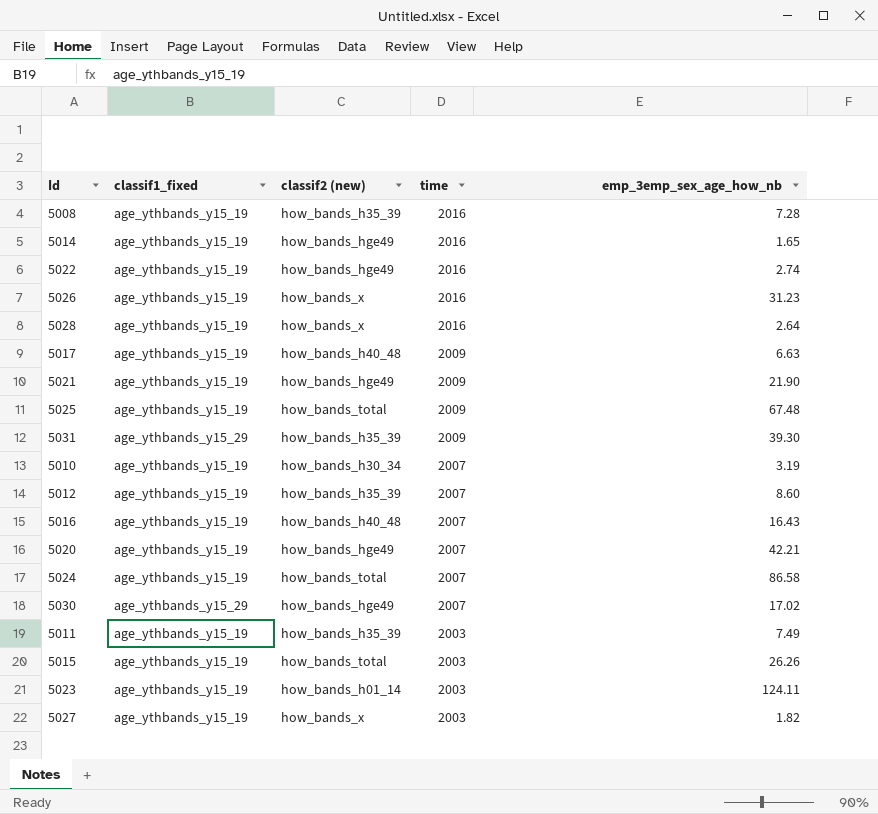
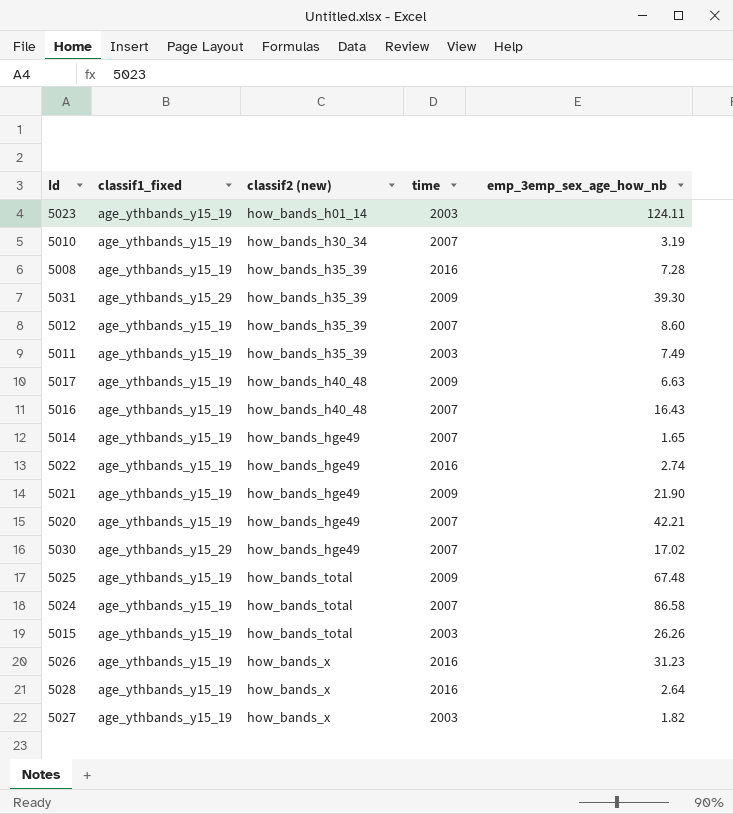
row order: time descending -> classif2 (new) ascending
5014 | time: 2016 -> 2007

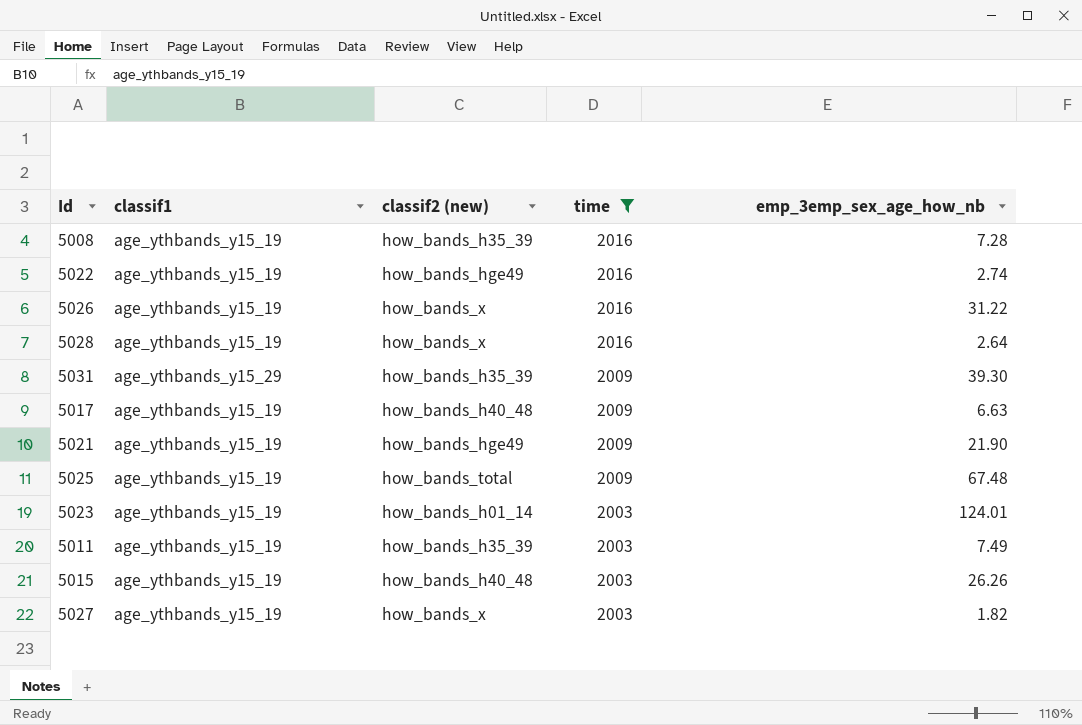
filter: none -> time != 2007
row order: classif2 (new) ascending -> time descending
column name: classif1_fixed -> classif1
5026 | emp_3emp_sex_age_how_nb: 31.23 -> 31.22
5023 | emp_3emp_sex_age_how_nb: 124.11 -> 124.01
5015 | classif2 (new): how_bands_total -> how_bands_h40_48

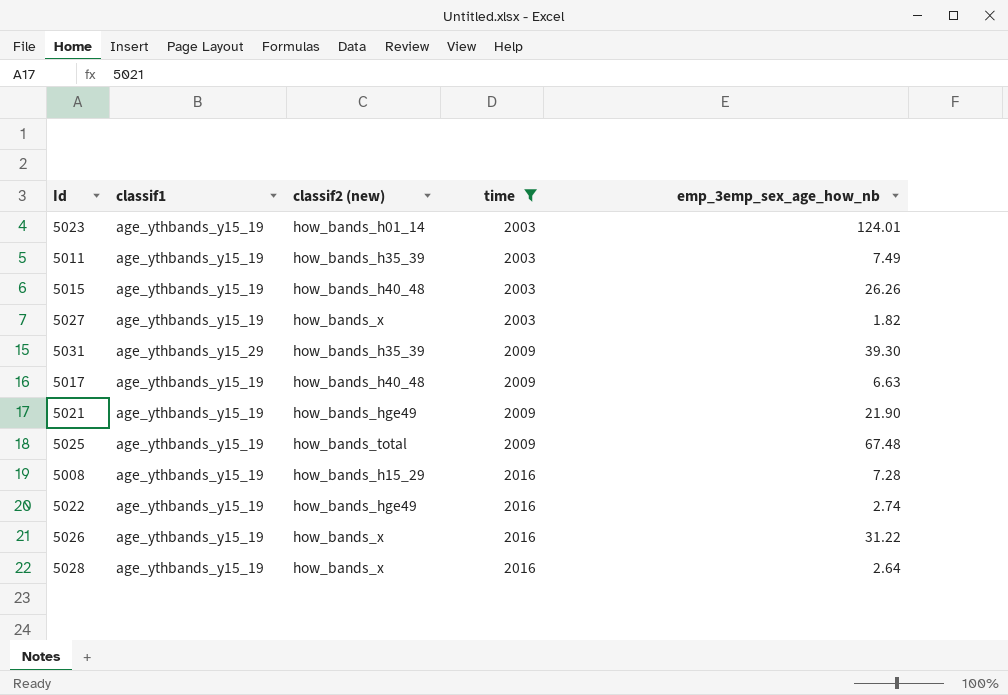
row order: time descending -> time ascending
5008 | classif2 (new): how_bands_h35_39 -> how_bands_h15_29

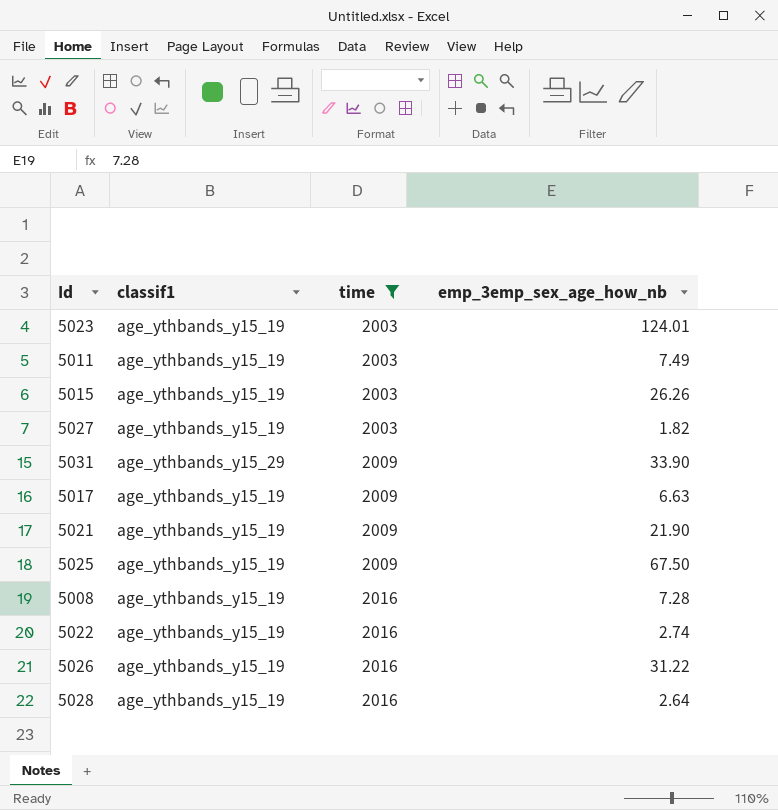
column classif2 (new) | position: 3 -> none
5031 | emp_3emp_sex_age_how_nb: 39.30 -> 33.90
5025 | emp_3emp_sex_age_how_nb: 67.48 -> 67.50

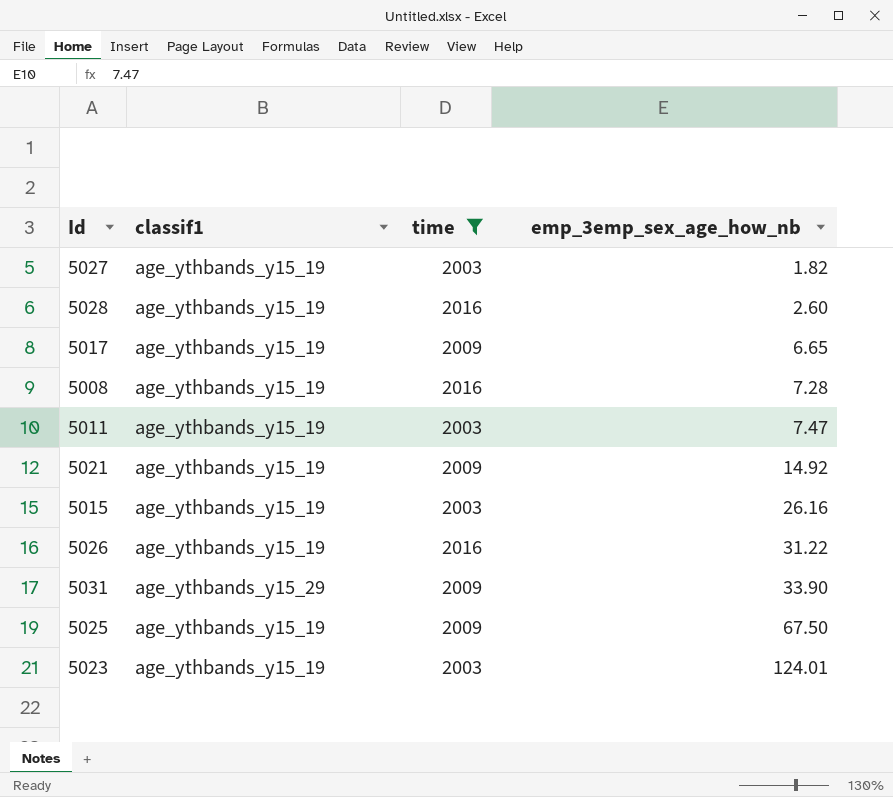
row order: time ascending -> emp_3emp_sex_age_how_nb ascending
row 5022: age_ythbands_y15_19 | 2016 | 2.74 -> none
5028 | emp_3emp_sex_age_how_nb: 2.64 -> 2.60
5017 | emp_3emp_sex_age_how_nb: 6.63 -> 6.65
5011 | emp_3emp_sex_age_how_nb: 7.49 -> 7.47
5021 | emp_3emp_sex_age_how_nb: 21.90 -> 14.92
5015 | emp_3emp_sex_age_how_nb: 26.26 -> 26.16

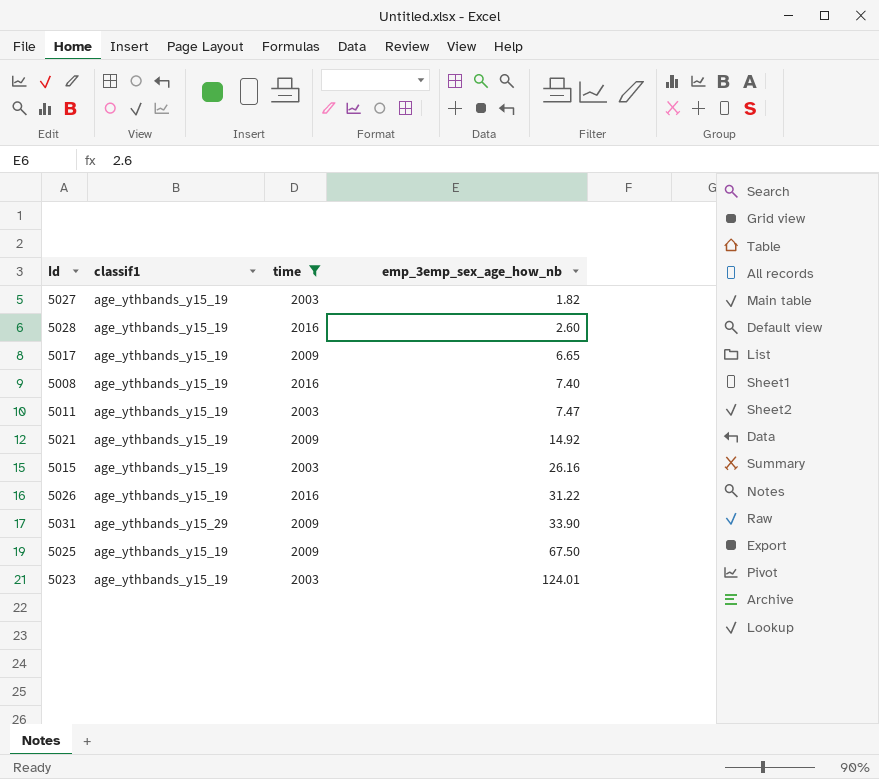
5008 | emp_3emp_sex_age_how_nb: 7.28 -> 7.40

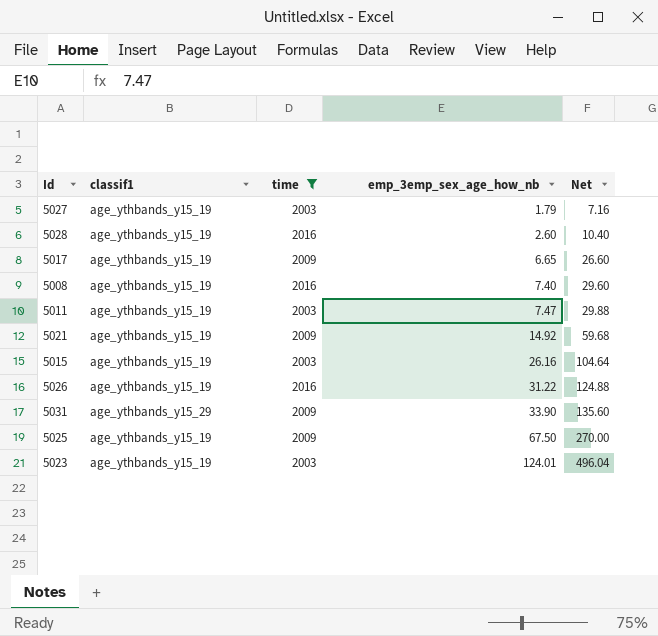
column Net | formula: none -> [emp_3emp_sex_age_how_nb] * 4
5027 | emp_3emp_sex_age_how_nb: 1.82 -> 1.79

